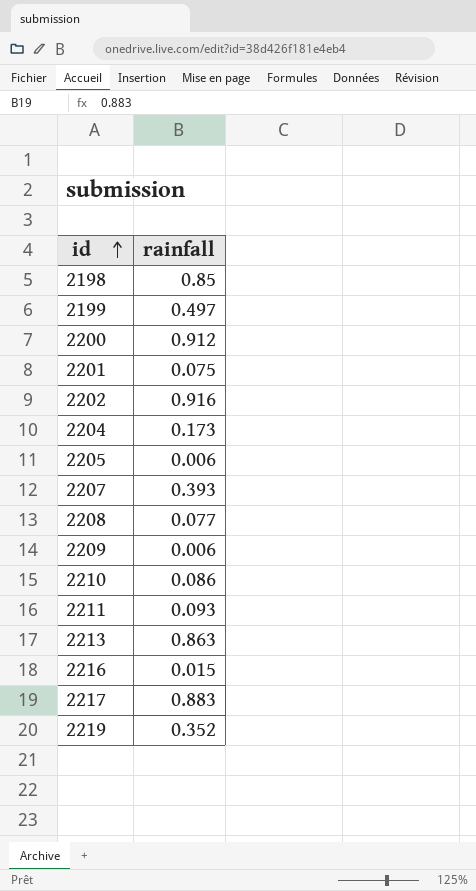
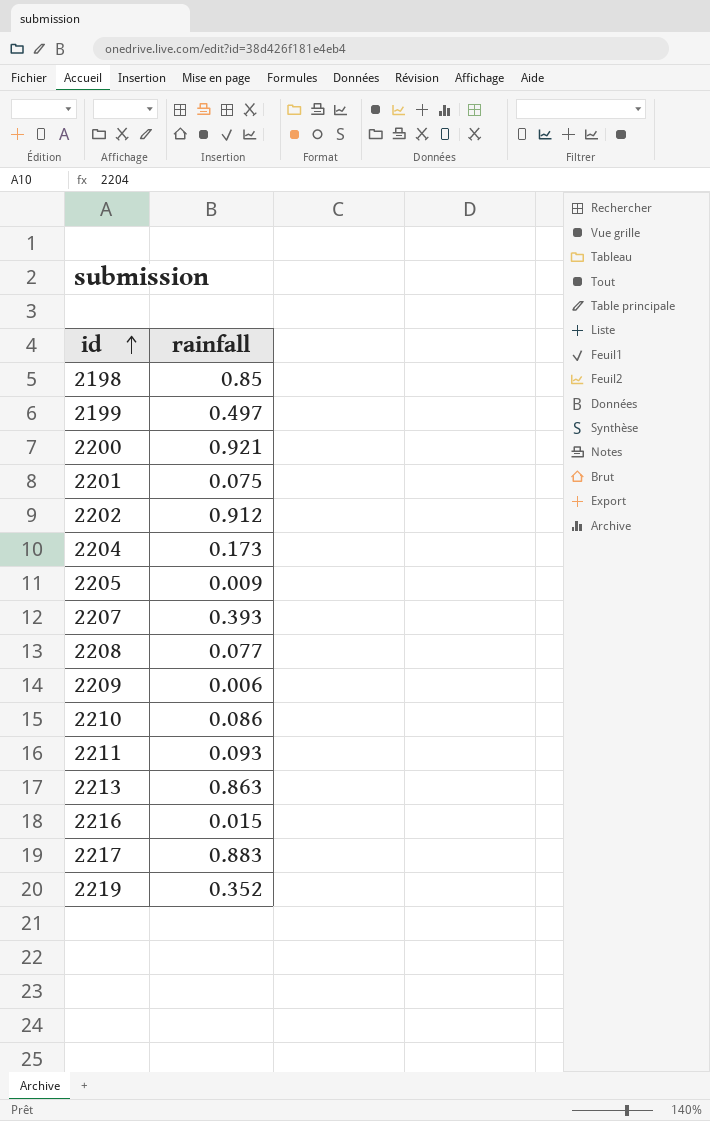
2200 | rainfall: 0.912 -> 0.921
2202 | rainfall: 0.916 -> 0.912
2205 | rainfall: 0.006 -> 0.009

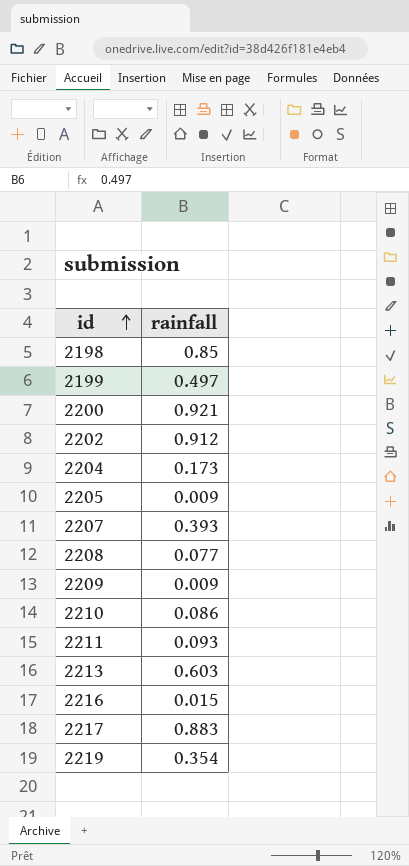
row 2201: 0.075 -> none
2209 | rainfall: 0.006 -> 0.009
2213 | rainfall: 0.863 -> 0.603
2219 | rainfall: 0.352 -> 0.354

